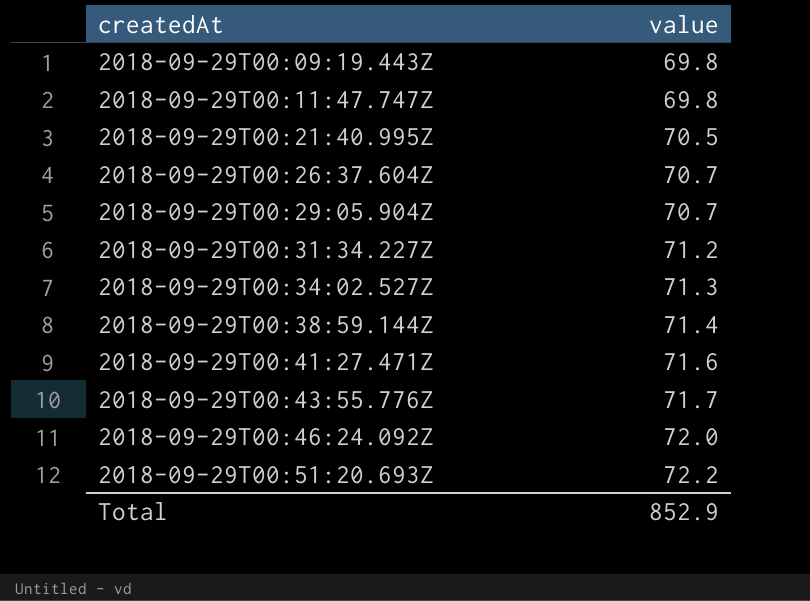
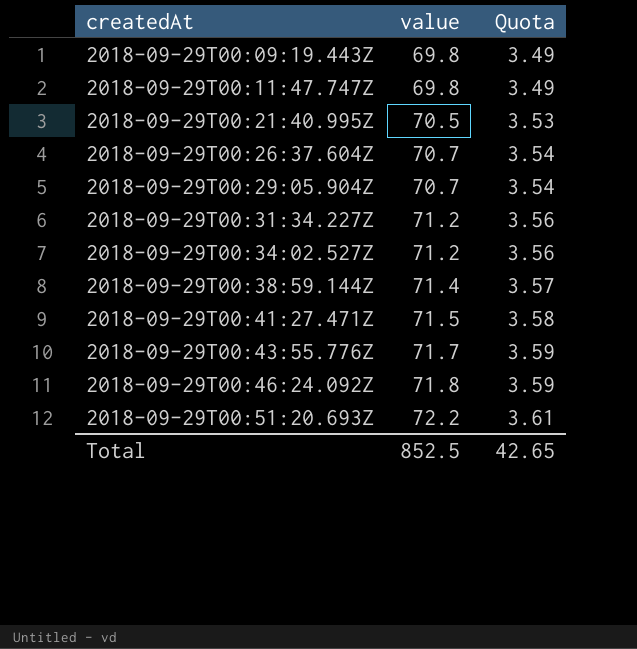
column Quota | formula: none -> [value] * 0.05
2018-09-29T00:34:02.527Z | value: 71.3 -> 71.2
2018-09-29T00:41:27.471Z | value: 71.6 -> 71.5
2018-09-29T00:46:24.092Z | value: 72.0 -> 71.8
Total | value: 852.9 -> 852.5

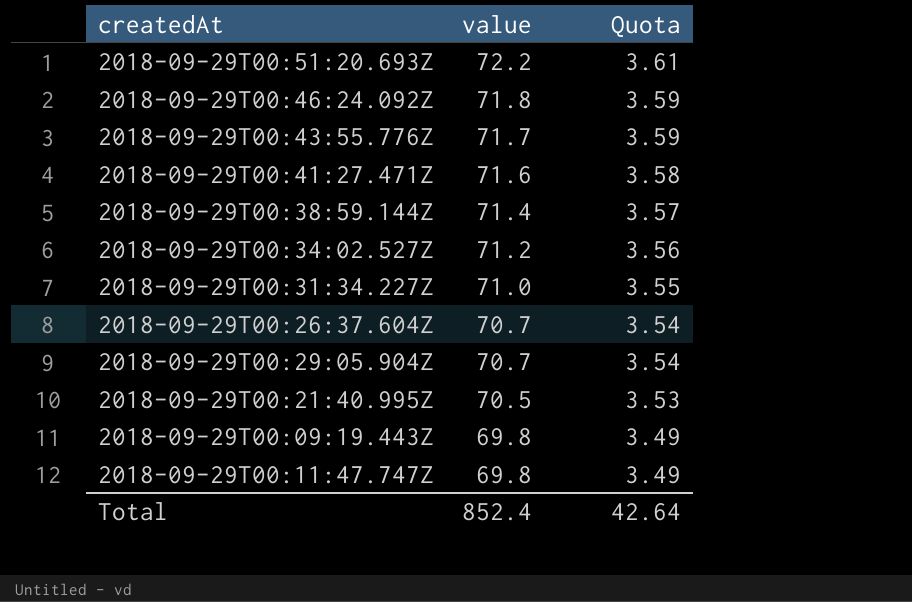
row order: createdAt ascending -> value descending
2018-09-29T00:41:27.471Z | value: 71.5 -> 71.6
2018-09-29T00:31:34.227Z | value: 71.2 -> 71.0
2018-09-29T00:31:34.227Z | Quota: 3.56 -> 3.55
Total | value: 852.5 -> 852.4
Total | Quota: 42.65 -> 42.64

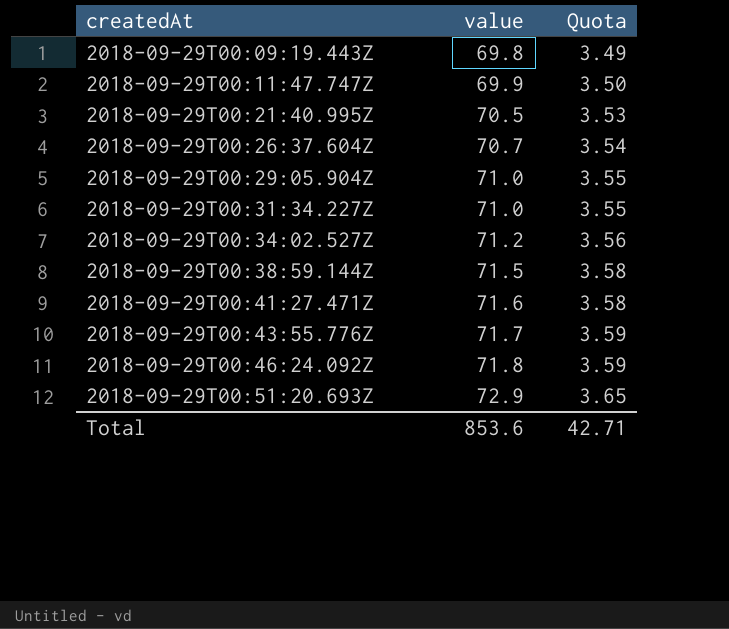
row order: value descending -> createdAt ascending
2018-09-29T00:11:47.747Z | value: 69.8 -> 69.9
2018-09-29T00:11:47.747Z | Quota: 3.49 -> 3.50
2018-09-29T00:29:05.904Z | value: 70.7 -> 71.0
2018-09-29T00:29:05.904Z | Quota: 3.54 -> 3.55
2018-09-29T00:38:59.144Z | value: 71.4 -> 71.5
2018-09-29T00:38:59.144Z | Quota: 3.57 -> 3.58
2018-09-29T00:51:20.693Z | value: 72.2 -> 72.9
2018-09-29T00:51:20.693Z | Quota: 3.61 -> 3.65
Total | value: 852.4 -> 853.6
Total | Quota: 42.64 -> 42.71

